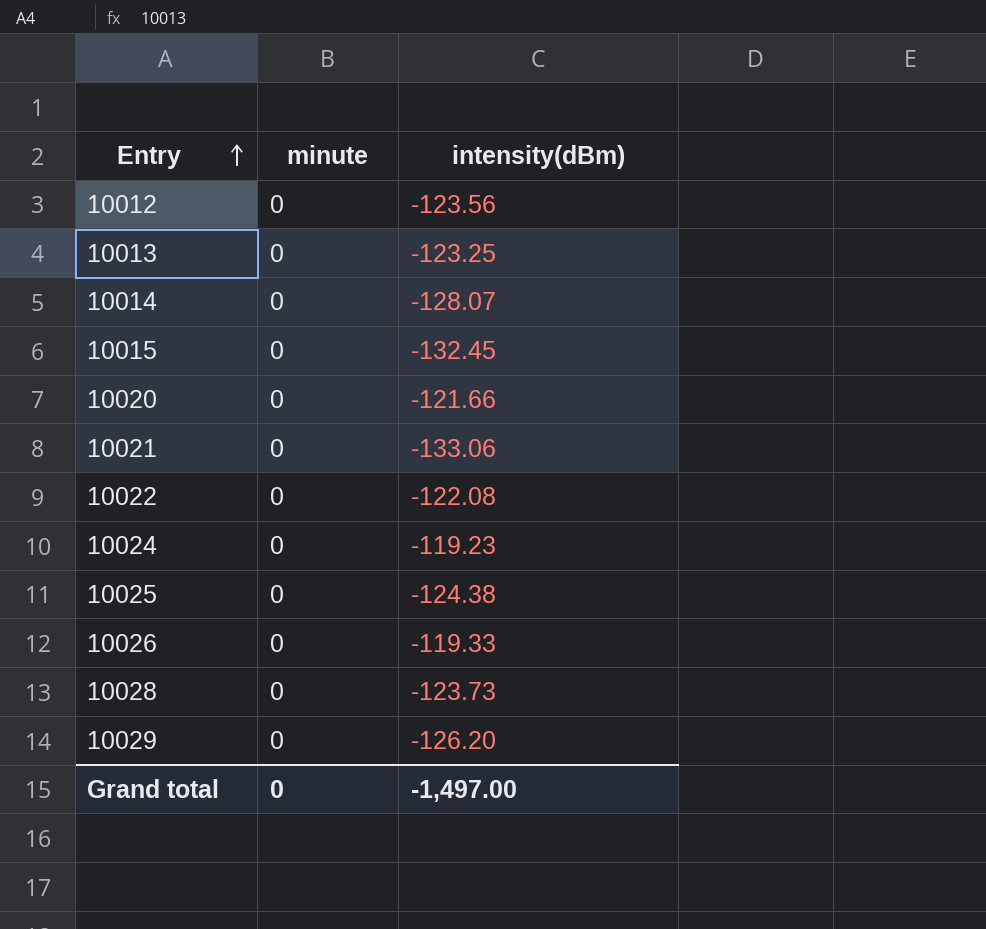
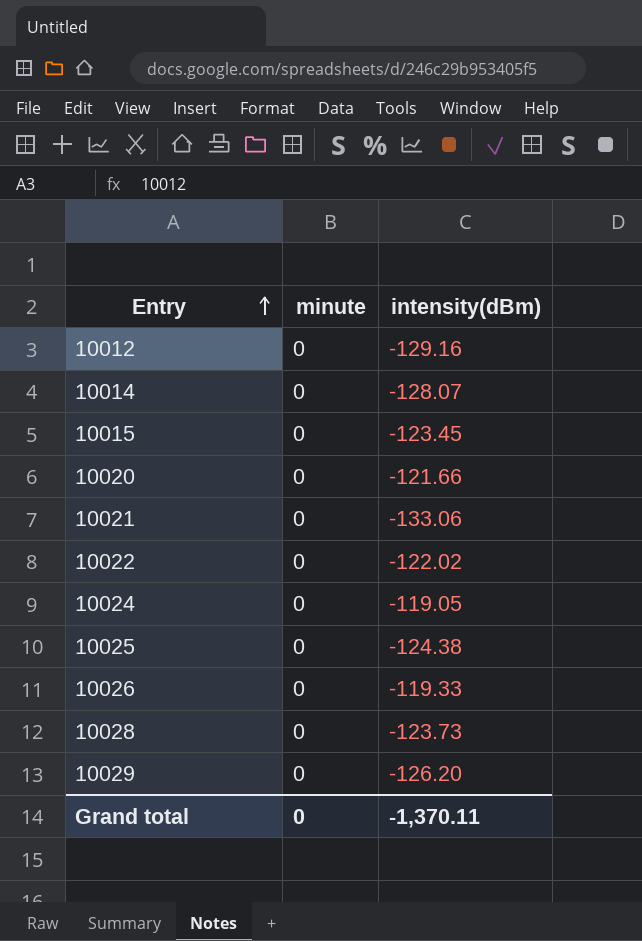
row 10013: 0 | -123.25 -> none
10012 | intensity(dBm): -123.56 -> -129.16
10015 | intensity(dBm): -132.45 -> -123.45
10022 | intensity(dBm): -122.08 -> -122.02
10024 | intensity(dBm): -119.23 -> -119.05
Grand total | intensity(dBm): -1,497.00 -> -1,370.11

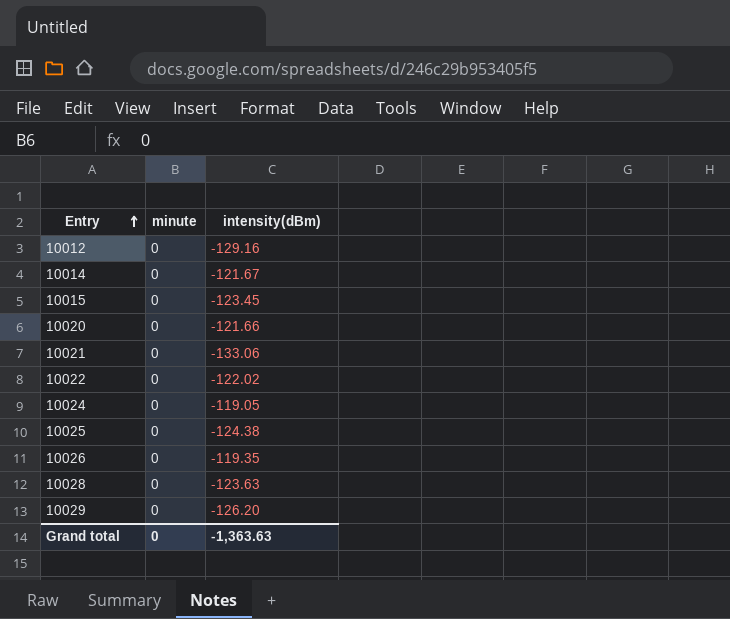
10014 | intensity(dBm): -128.07 -> -121.67
10026 | intensity(dBm): -119.33 -> -119.35
10028 | intensity(dBm): -123.73 -> -123.63
Grand total | intensity(dBm): -1,370.11 -> -1,363.63

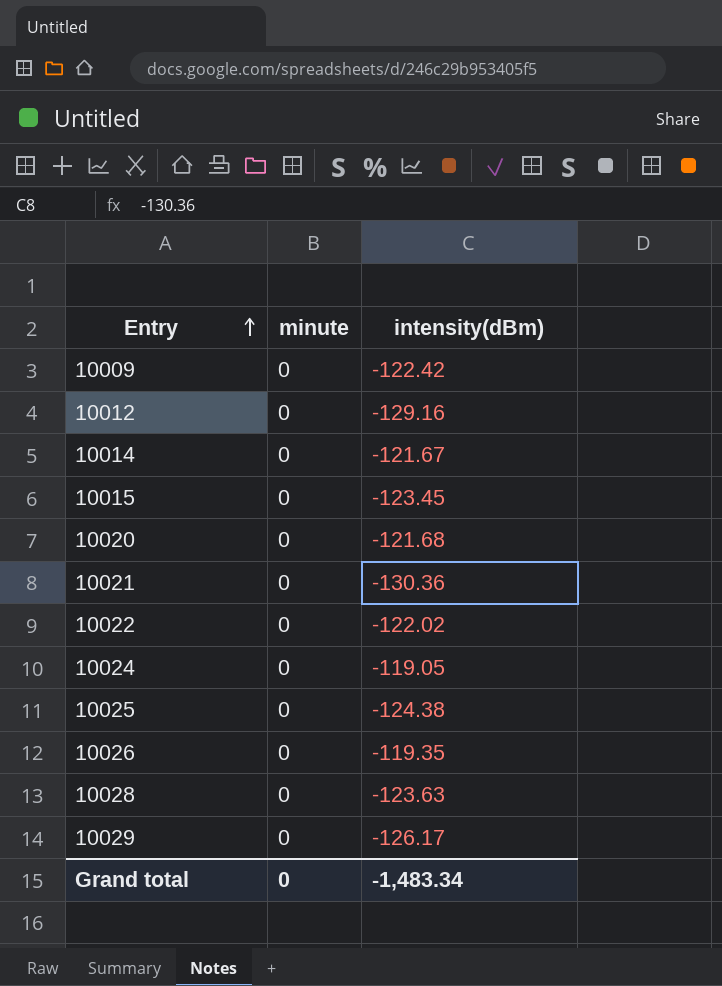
row 10009: none -> 0 | -122.42
10020 | intensity(dBm): -121.66 -> -121.68
10021 | intensity(dBm): -133.06 -> -130.36
10029 | intensity(dBm): -126.20 -> -126.17
Grand total | intensity(dBm): -1,363.63 -> -1,483.34

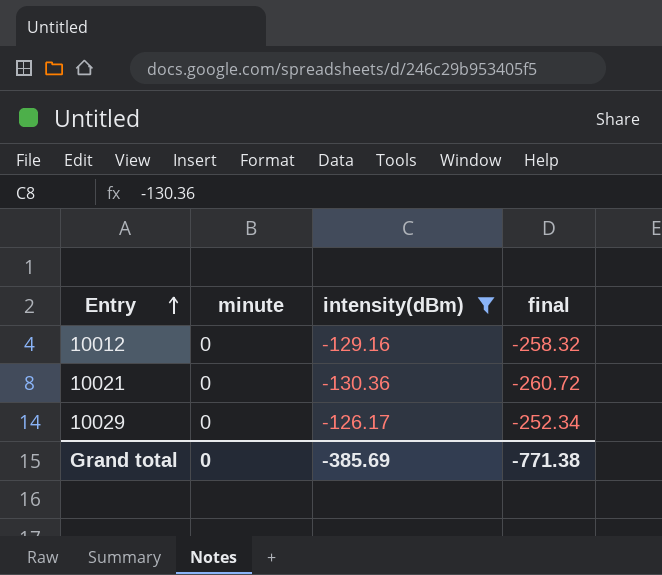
filter: none -> intensity(dBm) <= -126.17
column final | formula: none -> [intensity(dBm)] * 2
Grand total | intensity(dBm): -1,483.34 -> -385.69

